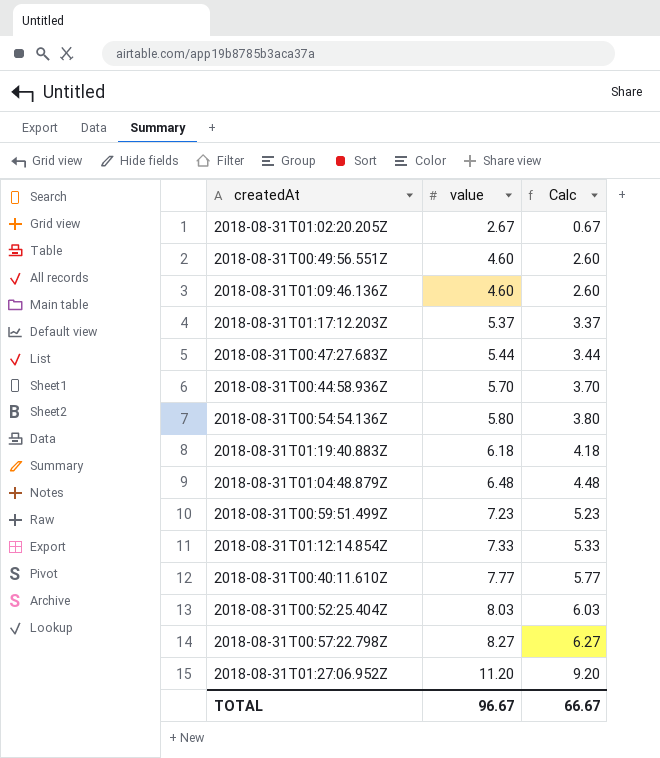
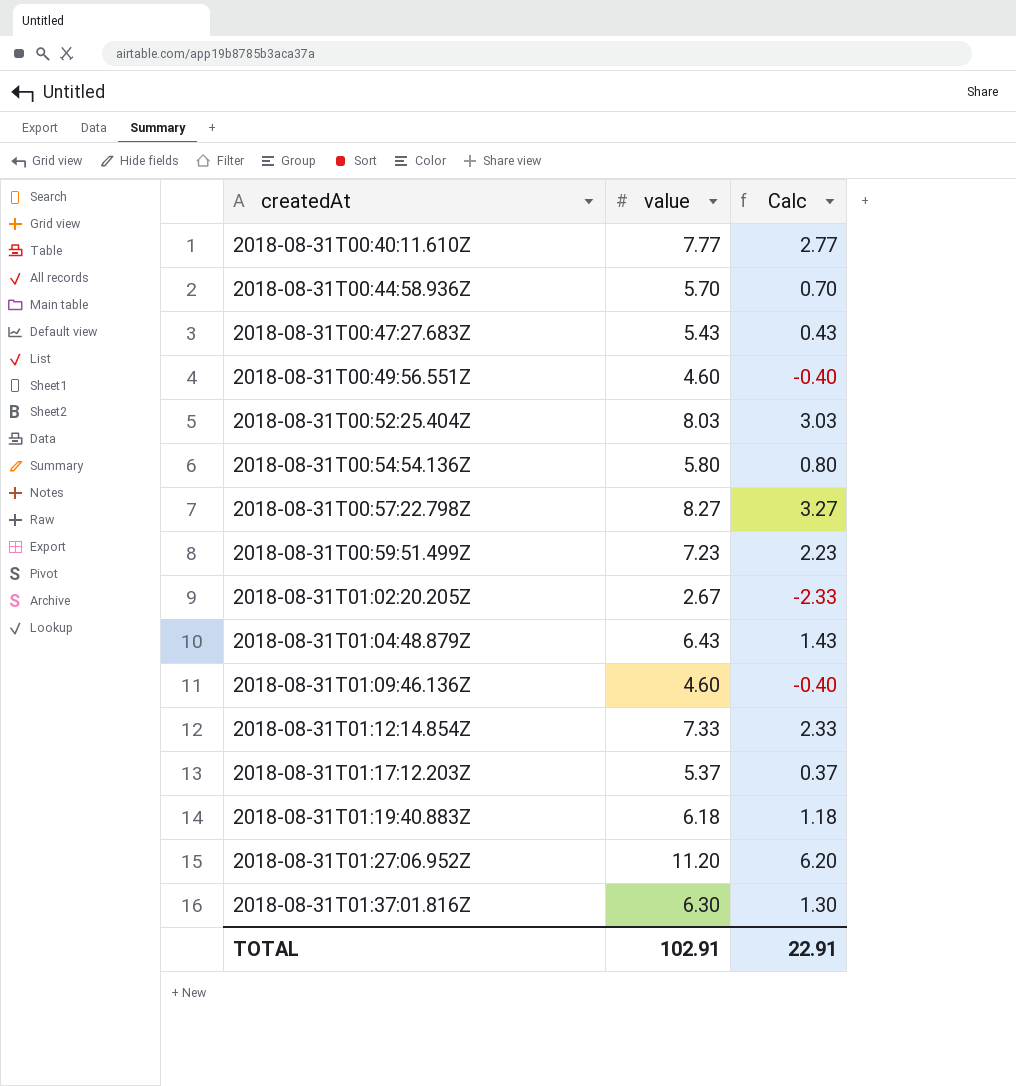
row order: value ascending -> createdAt ascending
column Calc | formula: [value] - 2 -> [value] - 5
2018-08-31T00:47:27.683Z | value: 5.44 -> 5.43
2018-08-31T01:04:48.879Z | value: 6.48 -> 6.43
row 2018-08-31T01:37:01.816Z: none -> 6.30 | 1.30
TOTAL | value: 96.67 -> 102.91
TOTAL | Calc: 66.67 -> 22.91

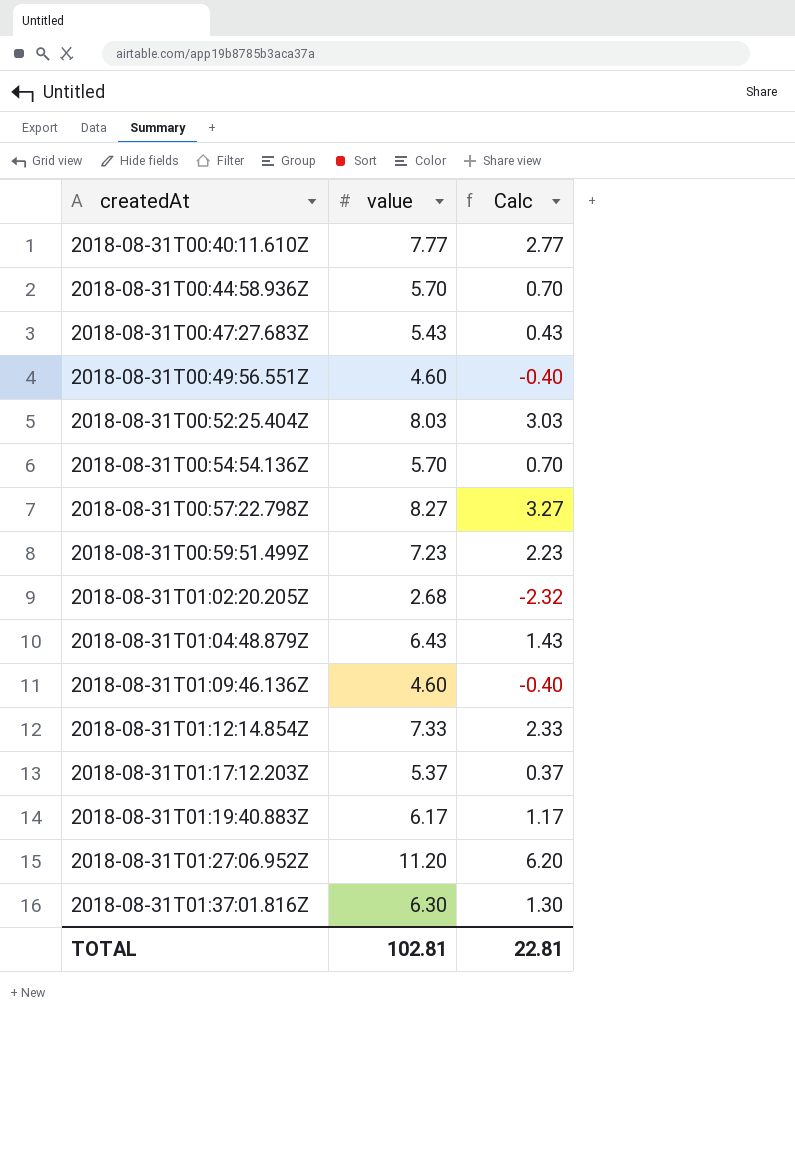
2018-08-31T00:54:54.136Z | value: 5.80 -> 5.70
2018-08-31T00:54:54.136Z | Calc: 0.80 -> 0.70
2018-08-31T01:02:20.205Z | value: 2.67 -> 2.68
2018-08-31T01:02:20.205Z | Calc: -2.33 -> -2.32
2018-08-31T01:19:40.883Z | value: 6.18 -> 6.17
2018-08-31T01:19:40.883Z | Calc: 1.18 -> 1.17
TOTAL | value: 102.91 -> 102.81
TOTAL | Calc: 22.91 -> 22.81

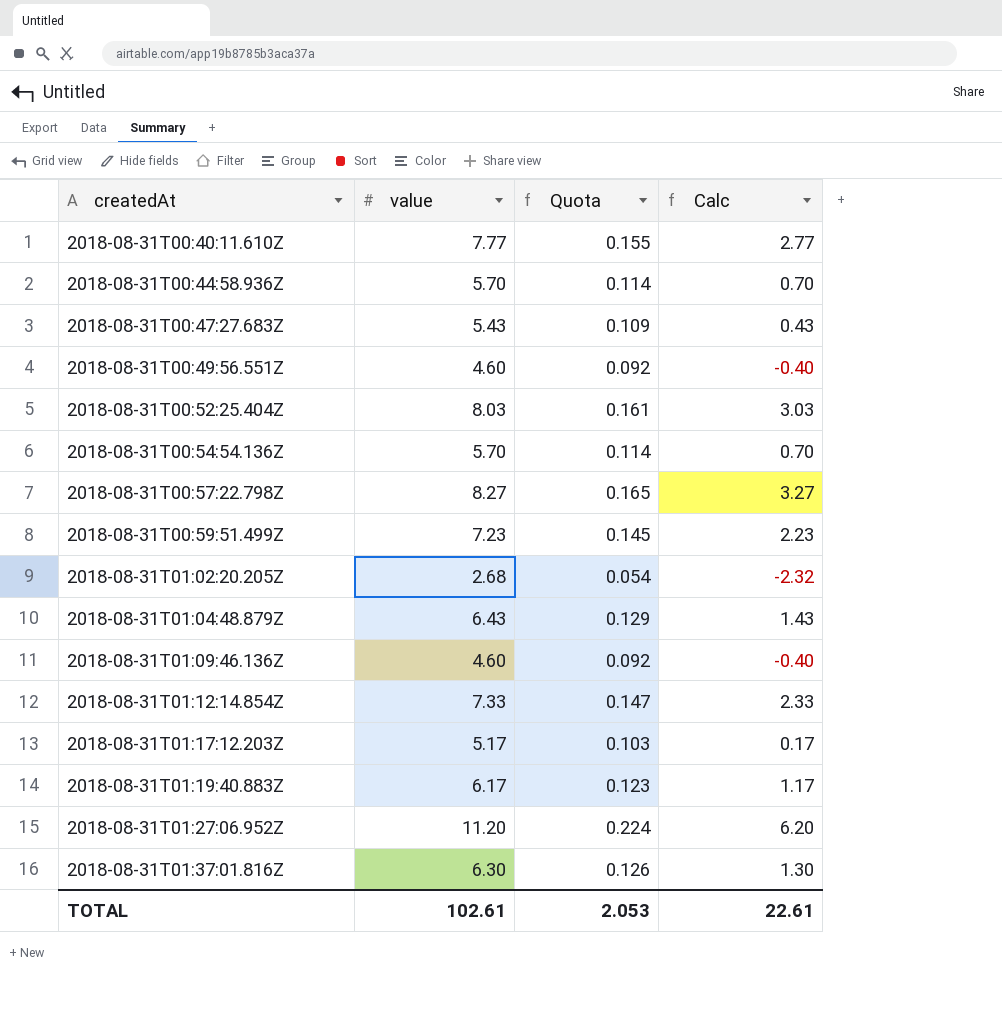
column Quota | formula: none -> [value] * 0.02
2018-08-31T01:17:12.203Z | value: 5.37 -> 5.17
2018-08-31T01:17:12.203Z | Calc: 0.37 -> 0.17
TOTAL | value: 102.81 -> 102.61
TOTAL | Calc: 22.81 -> 22.61

